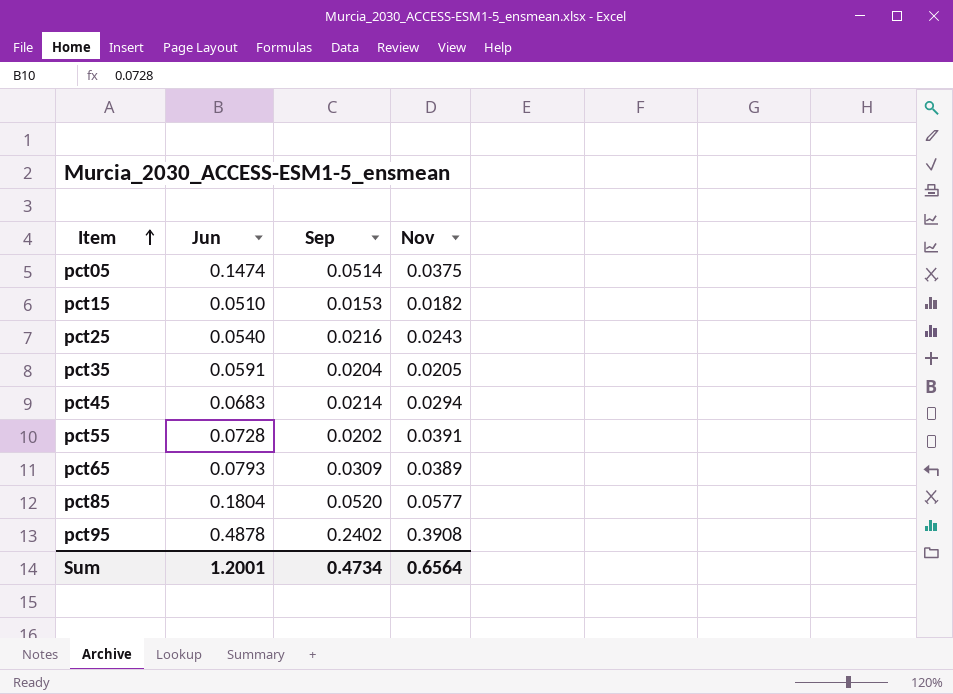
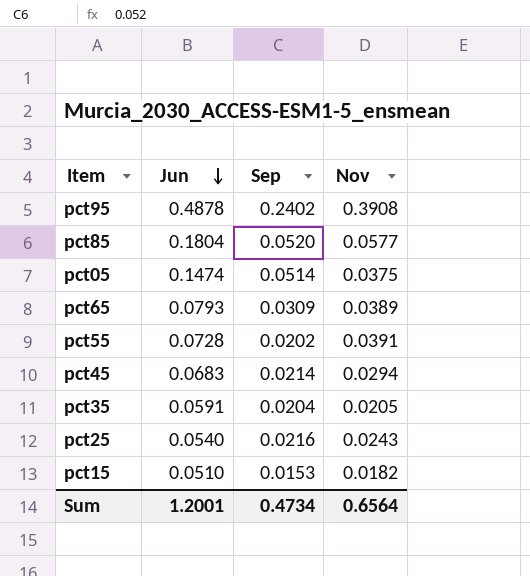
row order: Item ascending -> Jun descending

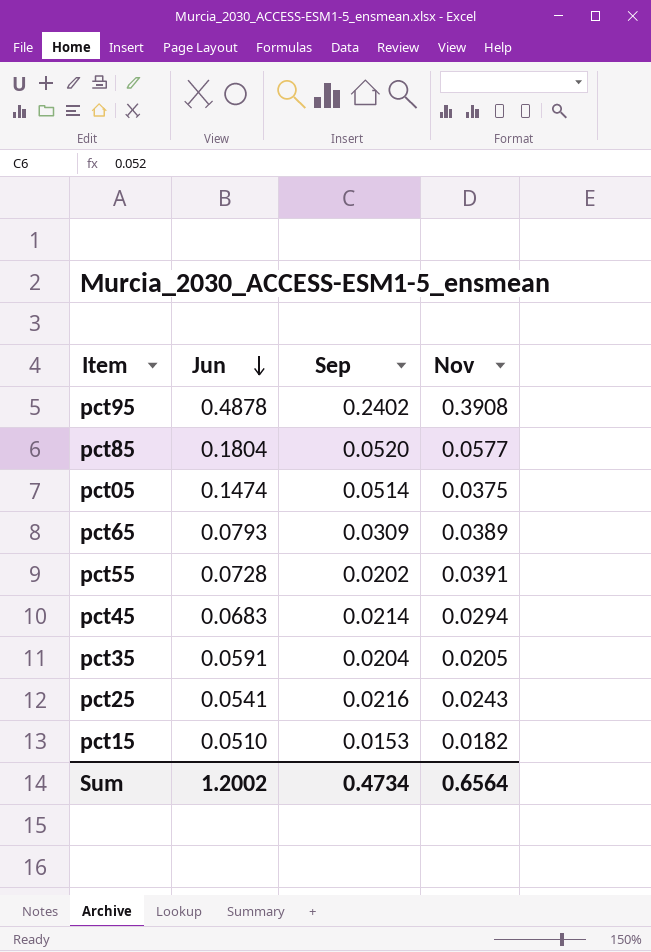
pct25 | Jun: 0.0540 -> 0.0541
Sum | Jun: 1.2001 -> 1.2002

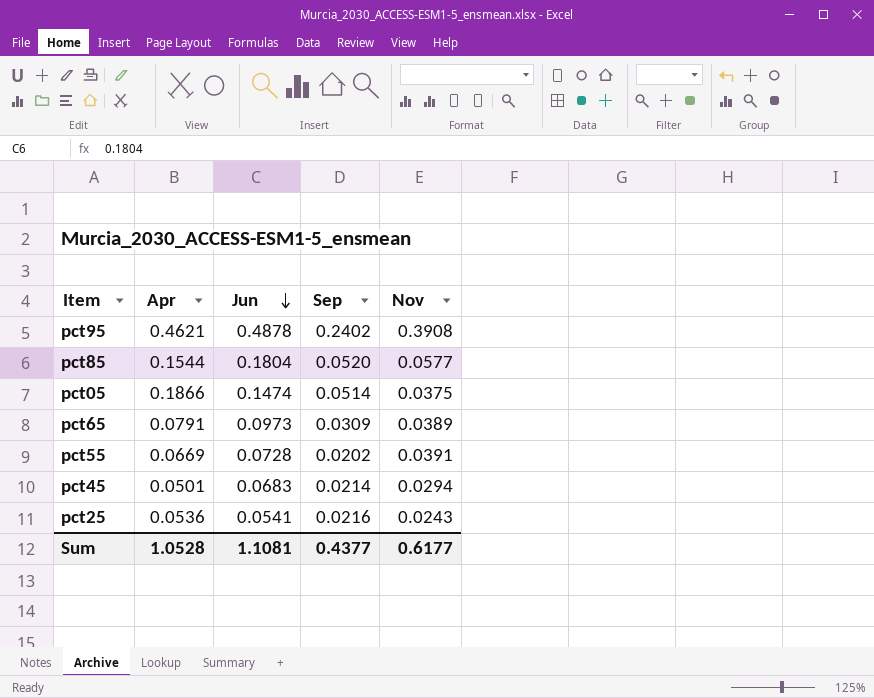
column Apr | position: none -> 2
row pct35: 0.0591 | 0.0204 | 0.0205 -> none
row pct15: 0.0510 | 0.0153 | 0.0182 -> none
pct65 | Jun: 0.0793 -> 0.0973
Sum | Jun: 1.2002 -> 1.1081
Sum | Sep: 0.4734 -> 0.4377
Sum | Nov: 0.6564 -> 0.6177

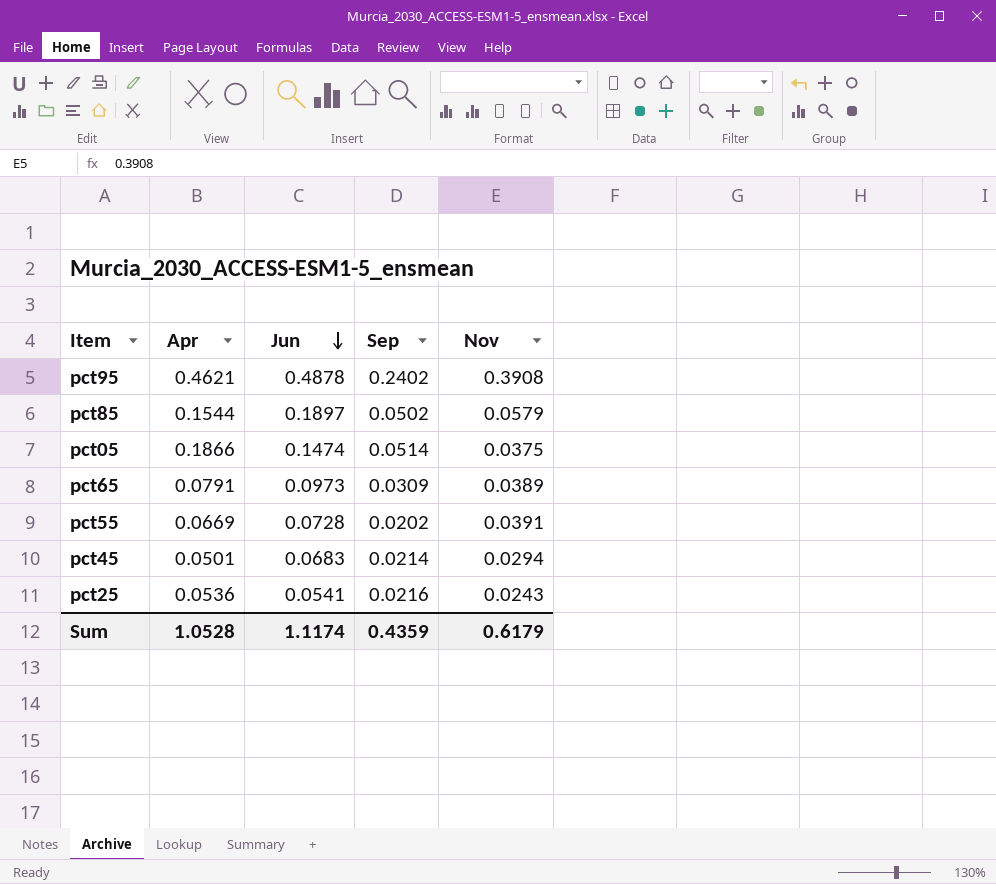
pct85 | Jun: 0.1804 -> 0.1897
pct85 | Sep: 0.0520 -> 0.0502
pct85 | Nov: 0.0577 -> 0.0579
Sum | Jun: 1.1081 -> 1.1174
Sum | Sep: 0.4377 -> 0.4359
Sum | Nov: 0.6177 -> 0.6179

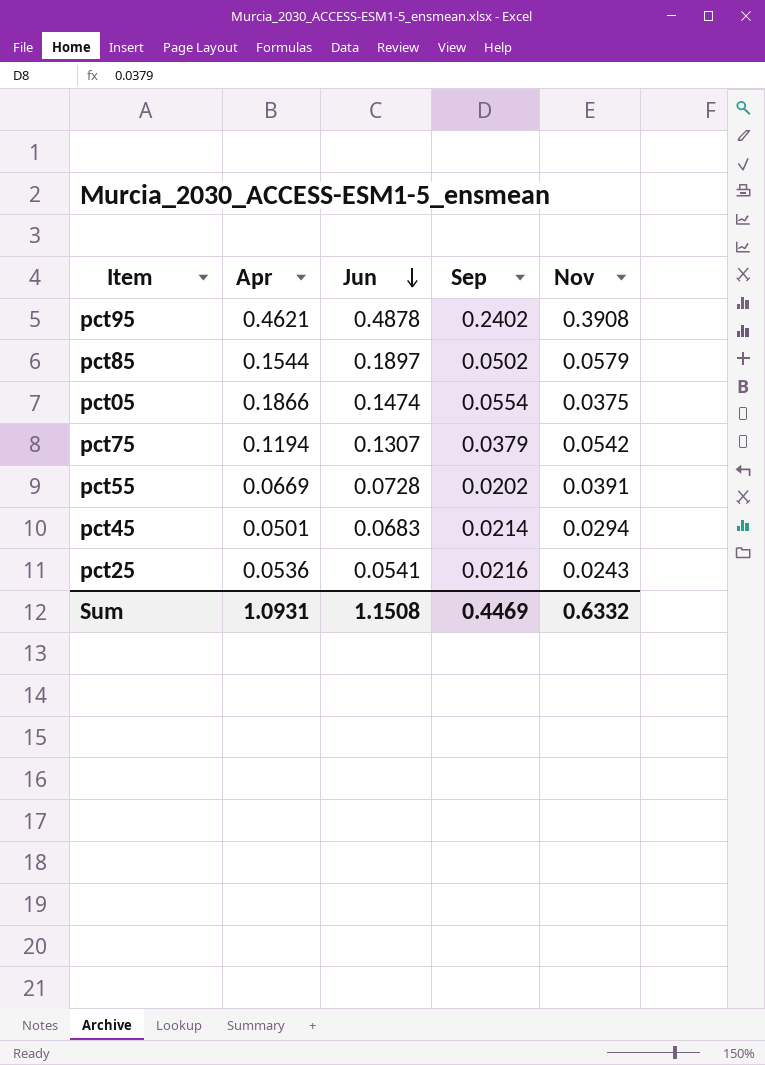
row pct65: 0.0791 | 0.0973 | 0.0309 | 0.0389 -> none
pct05 | Sep: 0.0514 -> 0.0554
row pct75: none -> 0.1194 | 0.1307 | 0.0379 | 0.0542
Sum | Apr: 1.0528 -> 1.0931
Sum | Jun: 1.1174 -> 1.1508
Sum | Sep: 0.4359 -> 0.4469
Sum | Nov: 0.6179 -> 0.6332

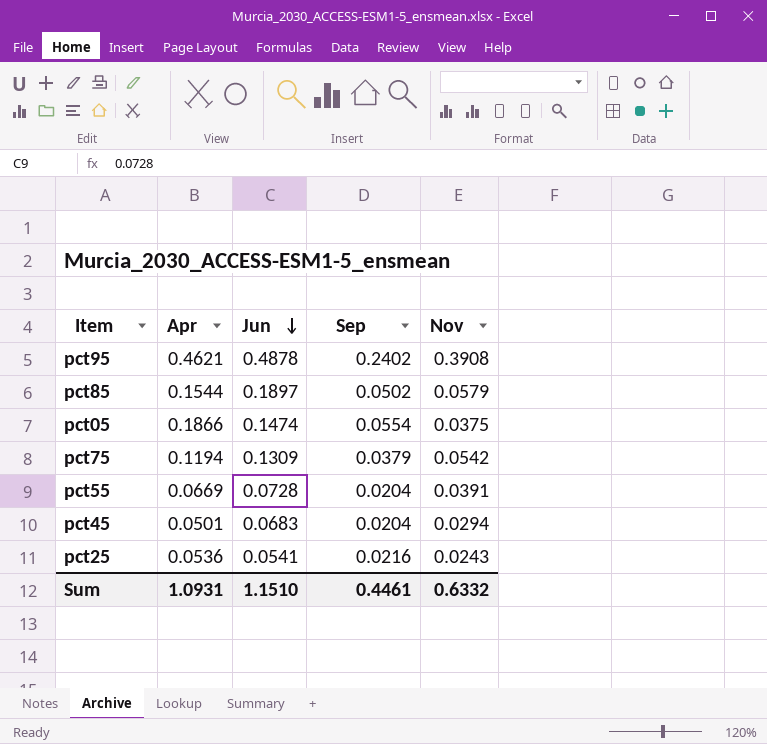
pct75 | Jun: 0.1307 -> 0.1309
pct55 | Sep: 0.0202 -> 0.0204
pct45 | Sep: 0.0214 -> 0.0204
Sum | Jun: 1.1508 -> 1.1510
Sum | Sep: 0.4469 -> 0.4461

